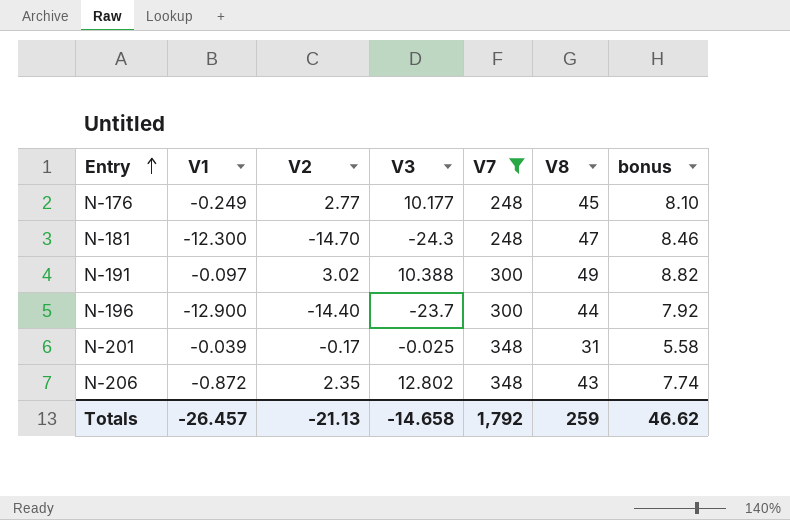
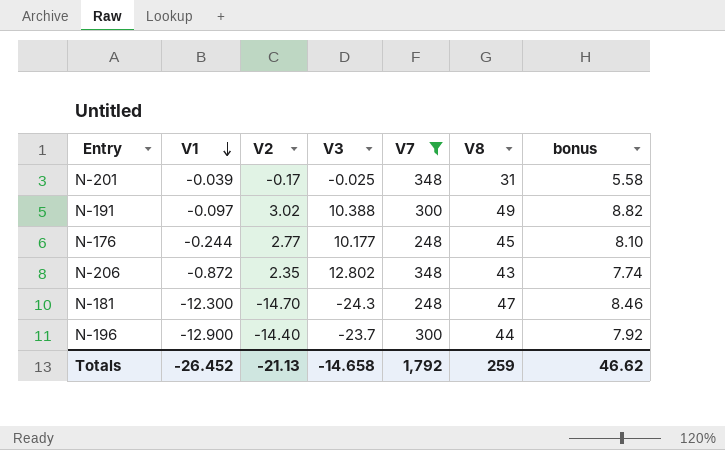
row order: Entry ascending -> V1 descending
N-176 | V1: -0.249 -> -0.244
Totals | V1: -26.457 -> -26.452

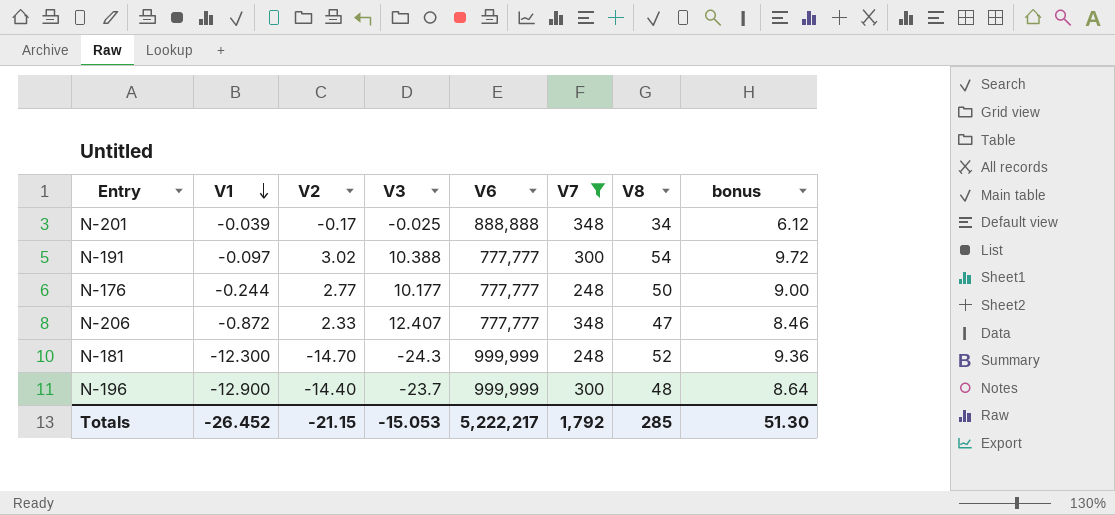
column V6 | position: none -> 5
N-201 | V8: 31 -> 34
N-201 | bonus: 5.58 -> 6.12
N-191 | V8: 49 -> 54
N-191 | bonus: 8.82 -> 9.72
N-176 | V8: 45 -> 50
N-176 | bonus: 8.10 -> 9.00
N-206 | V2: 2.35 -> 2.33
N-206 | V3: 12.802 -> 12.407
N-206 | V8: 43 -> 47
N-206 | bonus: 7.74 -> 8.46
N-181 | V8: 47 -> 52
N-181 | bonus: 8.46 -> 9.36
N-196 | V8: 44 -> 48
N-196 | bonus: 7.92 -> 8.64
Totals | V2: -21.13 -> -21.15
Totals | V3: -14.658 -> -15.053
Totals | V8: 259 -> 285
Totals | bonus: 46.62 -> 51.30

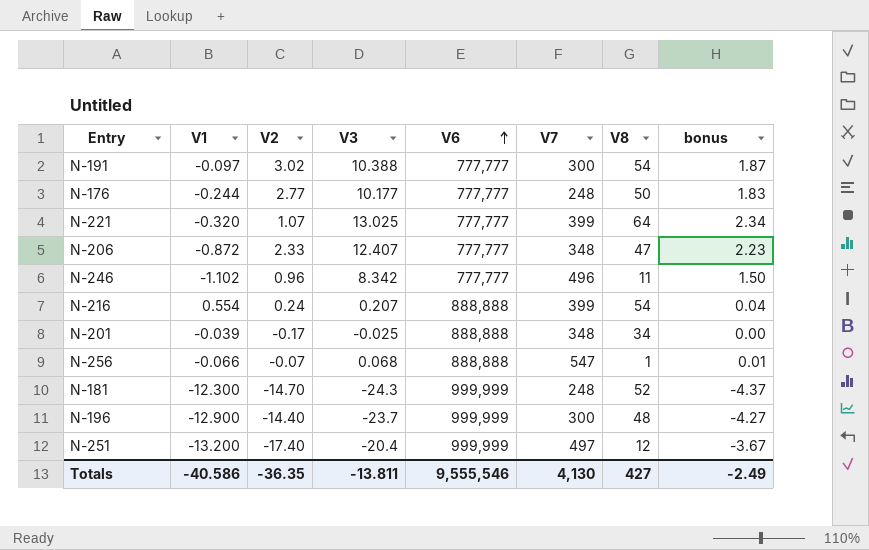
filter: V7 <= 348 -> none
row order: V1 descending -> V6 ascending
column bonus | formula: [V8] * 0.18 -> [V3] * 0.18
Totals | V1: -26.452 -> -40.586
Totals | V2: -21.15 -> -36.35
Totals | V3: -15.053 -> -13.811
Totals | V6: 5,222,217 -> 9,555,546
Totals | V7: 1,792 -> 4,130
Totals | V8: 285 -> 427
Totals | bonus: 51.30 -> -2.49

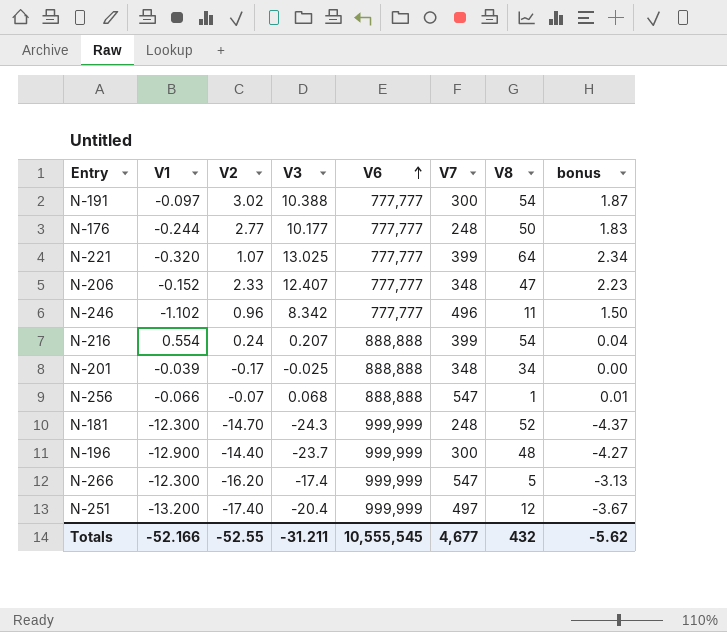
N-206 | V1: -0.872 -> -0.152
row N-266: none -> -12.300 | -16.20 | -17.4 | 999,999 | 547 | 5 | -3.13
Totals | V1: -40.586 -> -52.166
Totals | V2: -36.35 -> -52.55
Totals | V3: -13.811 -> -31.211
Totals | V6: 9,555,546 -> 10,555,545
Totals | V7: 4,130 -> 4,677
Totals | V8: 427 -> 432
Totals | bonus: -2.49 -> -5.62

